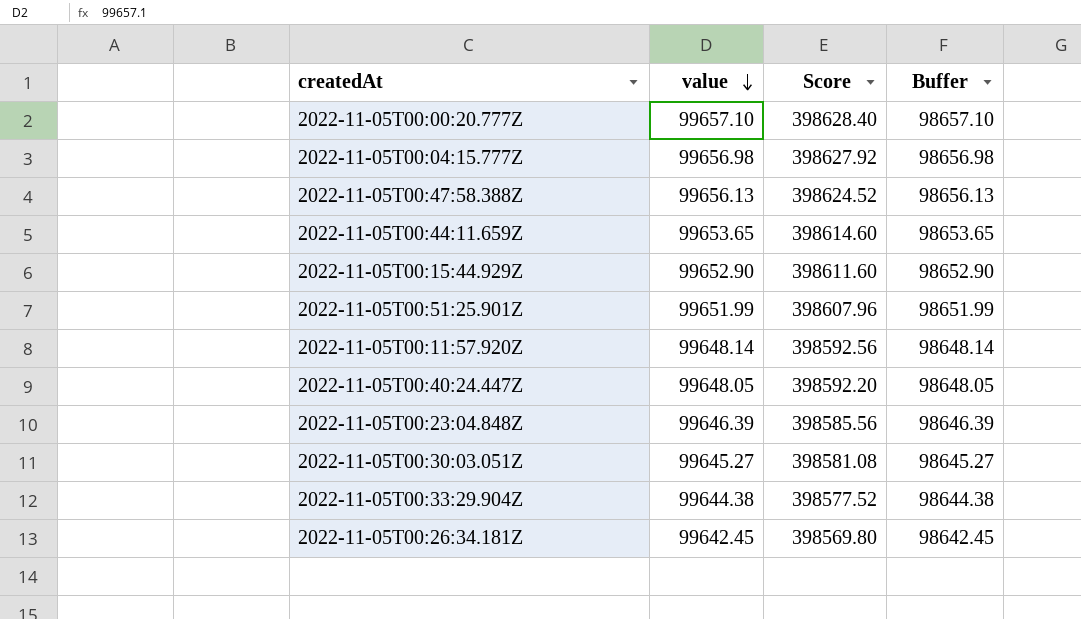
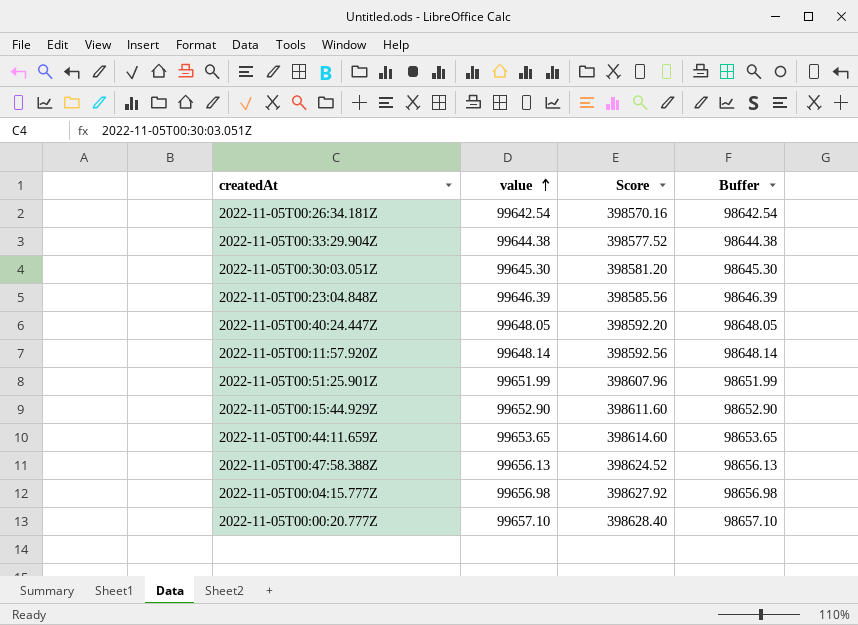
row order: value descending -> value ascending
2022-11-05T00:26:34.181Z | value: 99642.45 -> 99642.54
2022-11-05T00:26:34.181Z | Score: 398569.80 -> 398570.16
2022-11-05T00:26:34.181Z | Buffer: 98642.45 -> 98642.54
2022-11-05T00:30:03.051Z | value: 99645.27 -> 99645.30
2022-11-05T00:30:03.051Z | Score: 398581.08 -> 398581.20
2022-11-05T00:30:03.051Z | Buffer: 98645.27 -> 98645.30

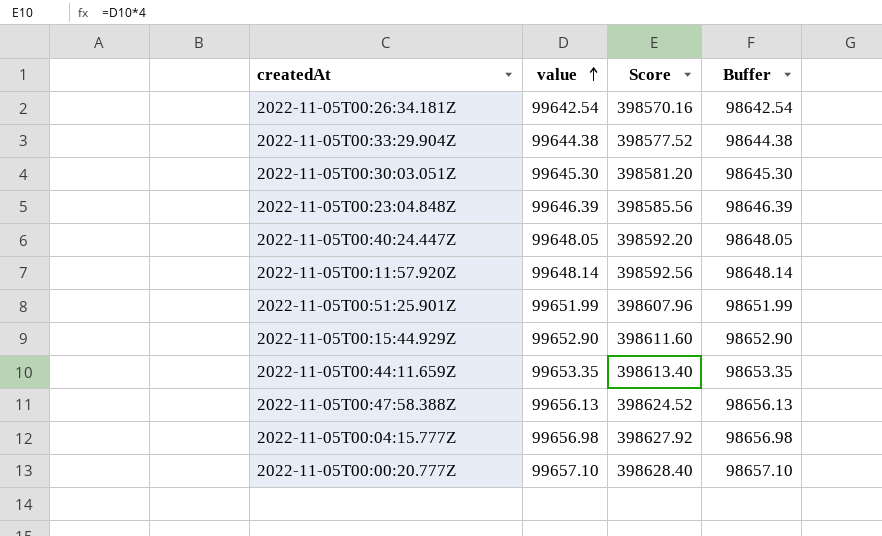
2022-11-05T00:44:11.659Z | value: 99653.65 -> 99653.35
2022-11-05T00:44:11.659Z | Score: 398614.60 -> 398613.40
2022-11-05T00:44:11.659Z | Buffer: 98653.65 -> 98653.35

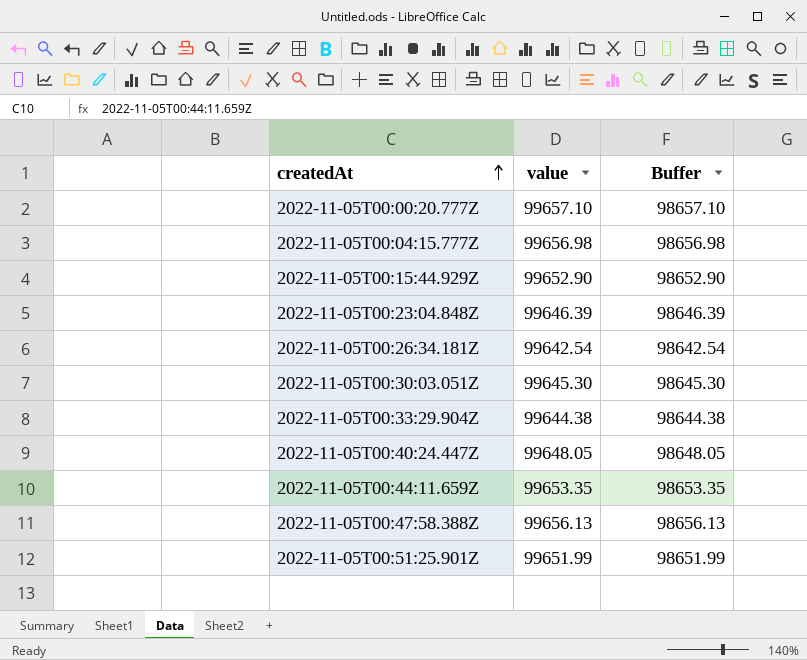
row order: value ascending -> createdAt ascending
column Score | formula: [value] * 4 -> none
row 2022-11-05T00:11:57.920Z: 99648.14 | 398592.56 | 98648.14 -> none

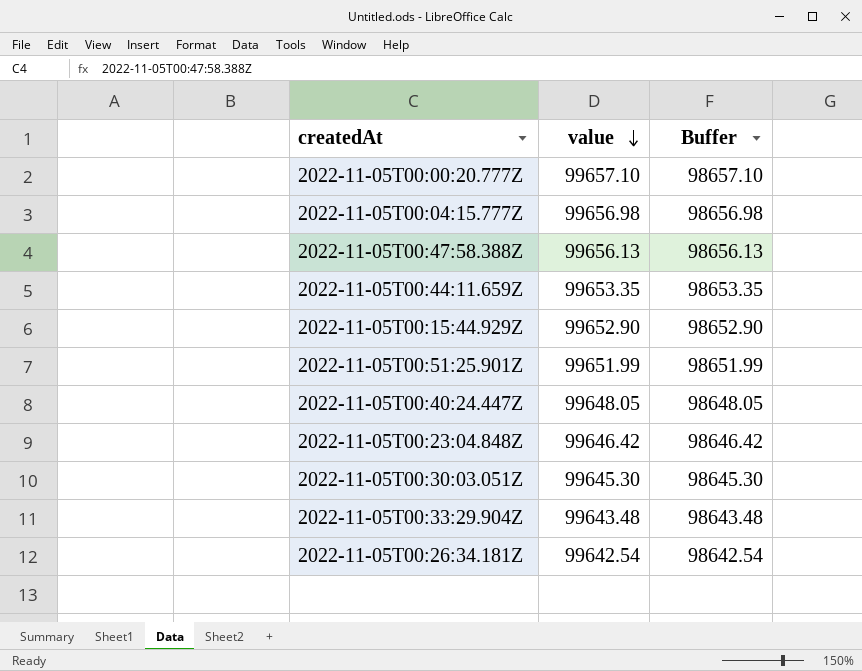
row order: createdAt ascending -> value descending
2022-11-05T00:23:04.848Z | value: 99646.39 -> 99646.42
2022-11-05T00:23:04.848Z | Buffer: 98646.39 -> 98646.42
2022-11-05T00:33:29.904Z | value: 99644.38 -> 99643.48
2022-11-05T00:33:29.904Z | Buffer: 98644.38 -> 98643.48

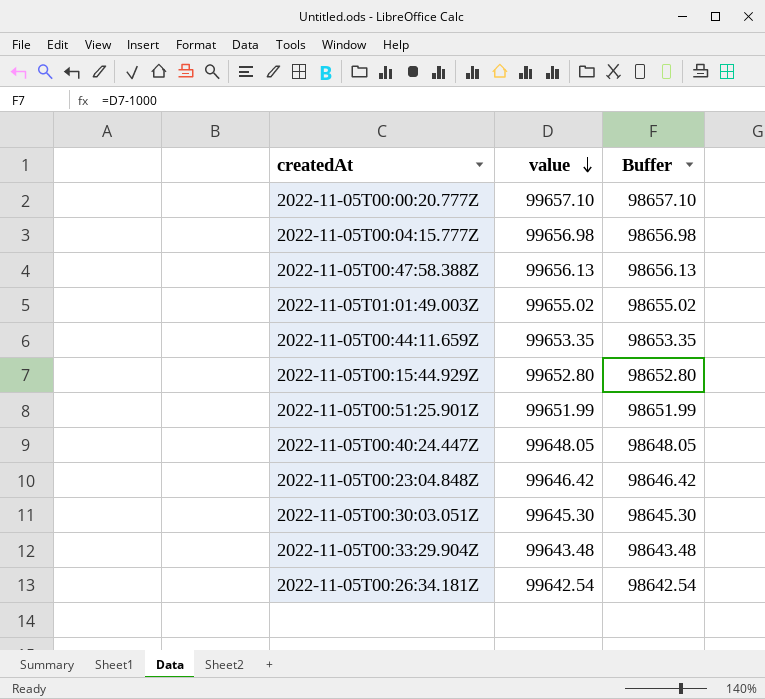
row 2022-11-05T01:01:49.003Z: none -> 99655.02 | 98655.02
2022-11-05T00:15:44.929Z | value: 99652.90 -> 99652.80
2022-11-05T00:15:44.929Z | Buffer: 98652.90 -> 98652.80

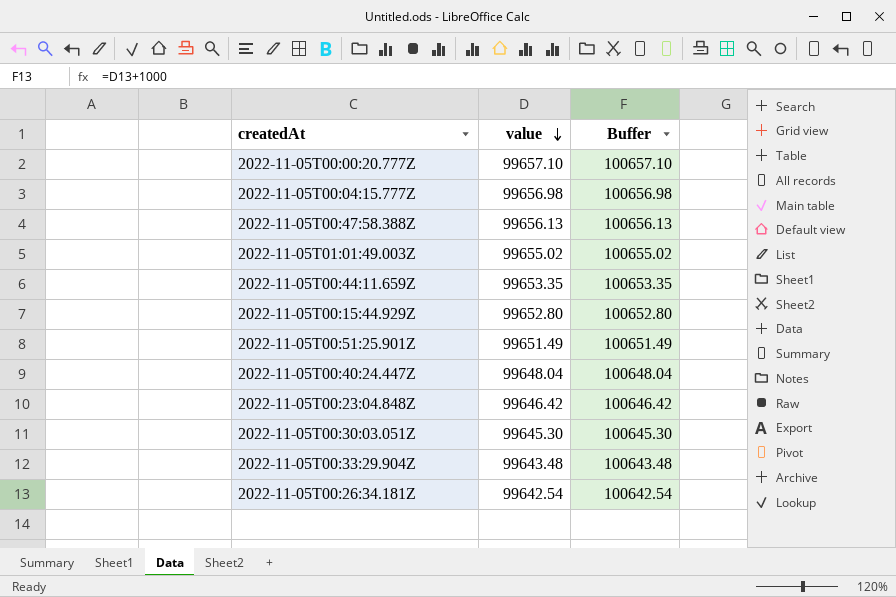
column Buffer | formula: [value] - 1000 -> [value] + 1000
2022-11-05T00:51:25.901Z | value: 99651.99 -> 99651.49
2022-11-05T00:40:24.447Z | value: 99648.05 -> 99648.04

